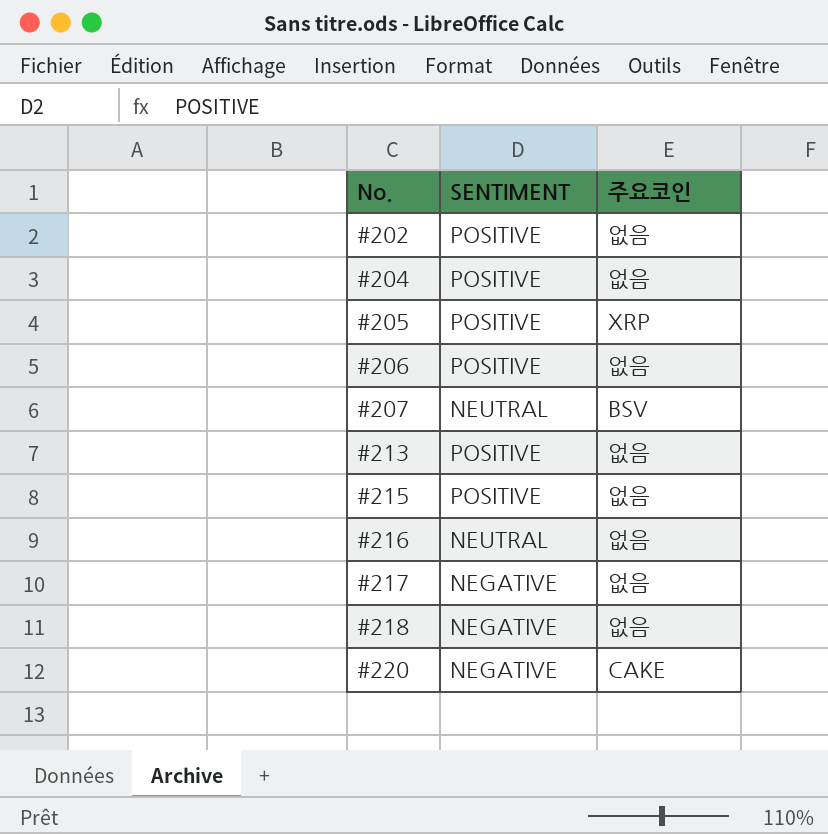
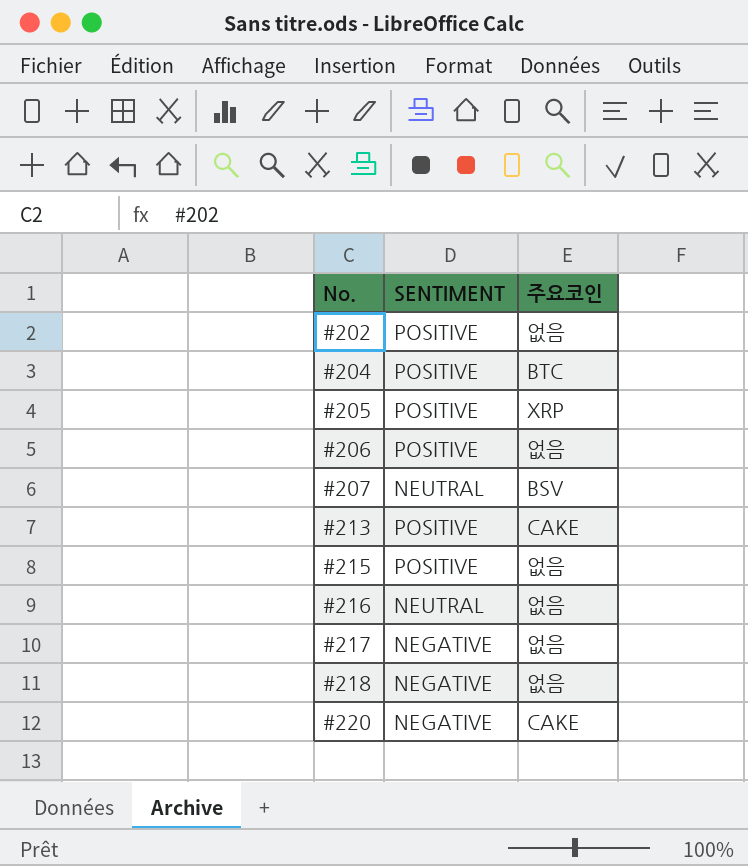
#204 | 주요코인: 없음 -> BTC
#213 | 주요코인: 없음 -> CAKE

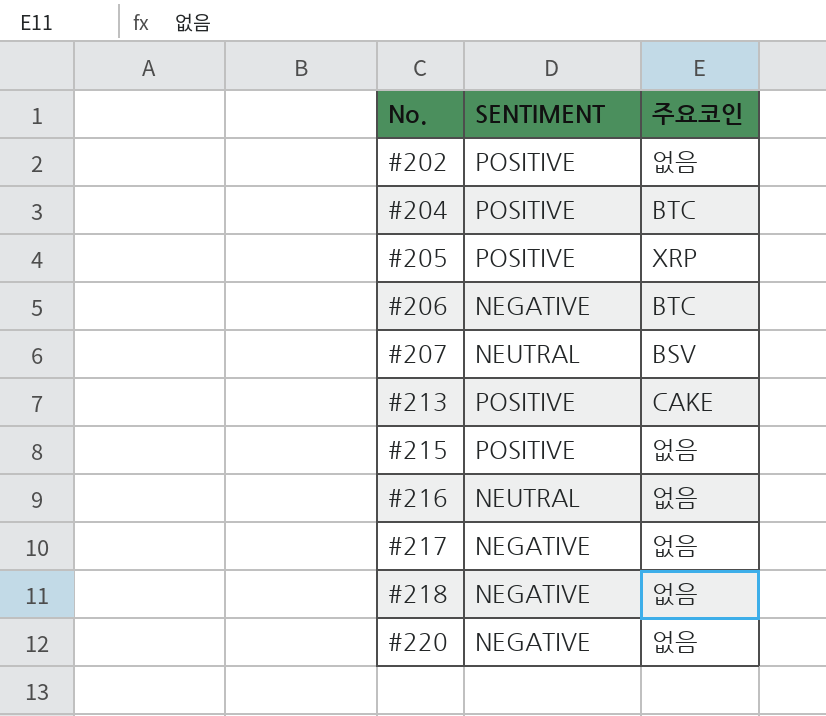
#206 | SENTIMENT: POSITIVE -> NEGATIVE
#206 | 주요코인: 없음 -> BTC
#220 | 주요코인: CAKE -> 없음

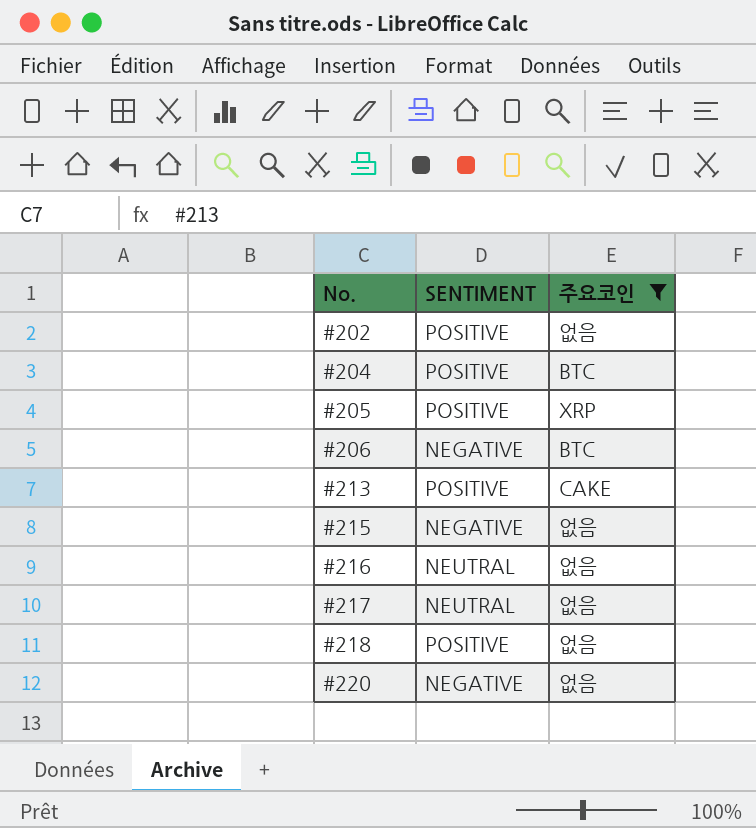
filter: none -> 주요코인 != BSV
#215 | SENTIMENT: POSITIVE -> NEGATIVE
#217 | SENTIMENT: NEGATIVE -> NEUTRAL
#218 | SENTIMENT: NEGATIVE -> POSITIVE

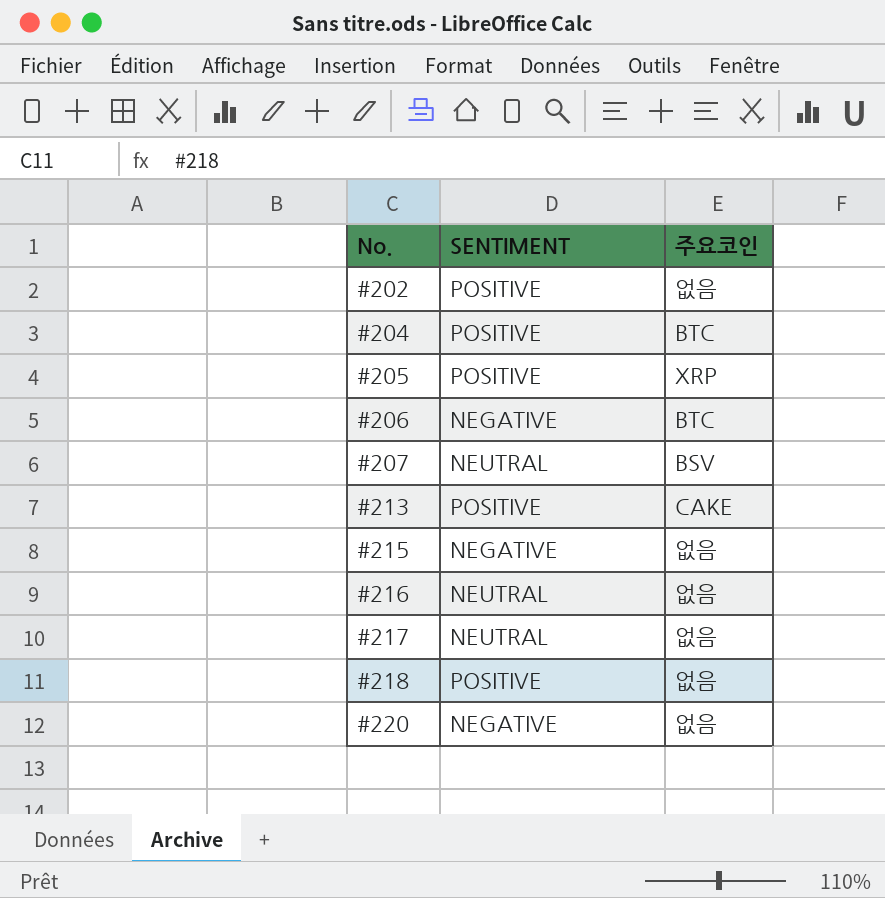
filter: 주요코인 != BSV -> none

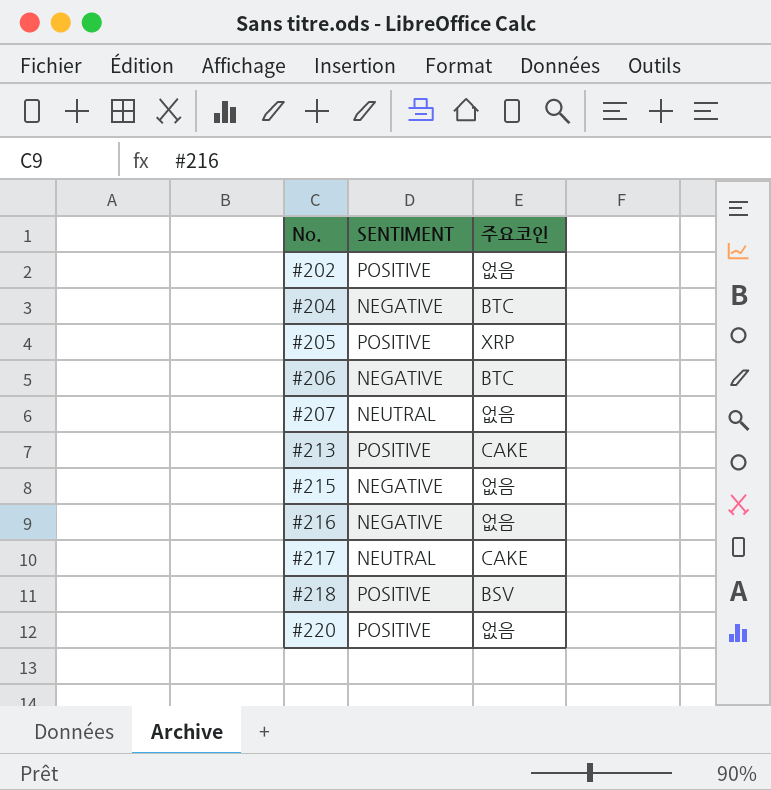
#204 | SENTIMENT: POSITIVE -> NEGATIVE
#207 | 주요코인: BSV -> 없음
#216 | SENTIMENT: NEUTRAL -> NEGATIVE
#217 | 주요코인: 없음 -> CAKE
#218 | 주요코인: 없음 -> BSV
#220 | SENTIMENT: NEGATIVE -> POSITIVE

